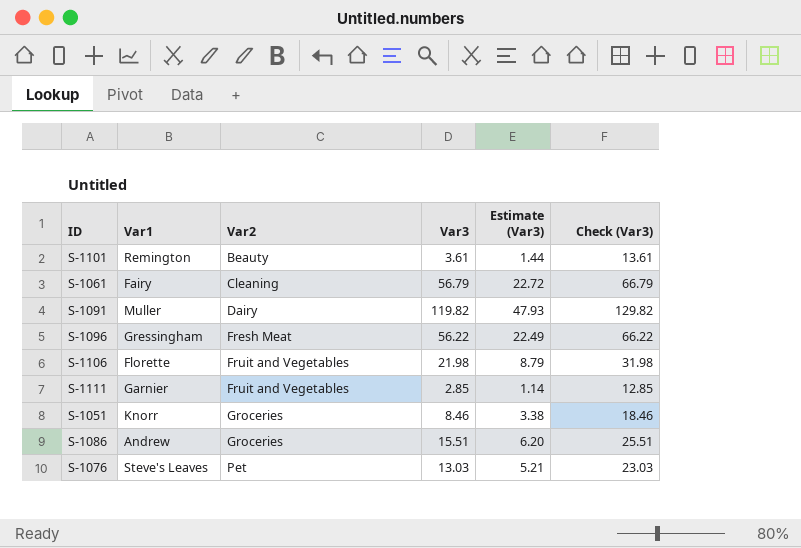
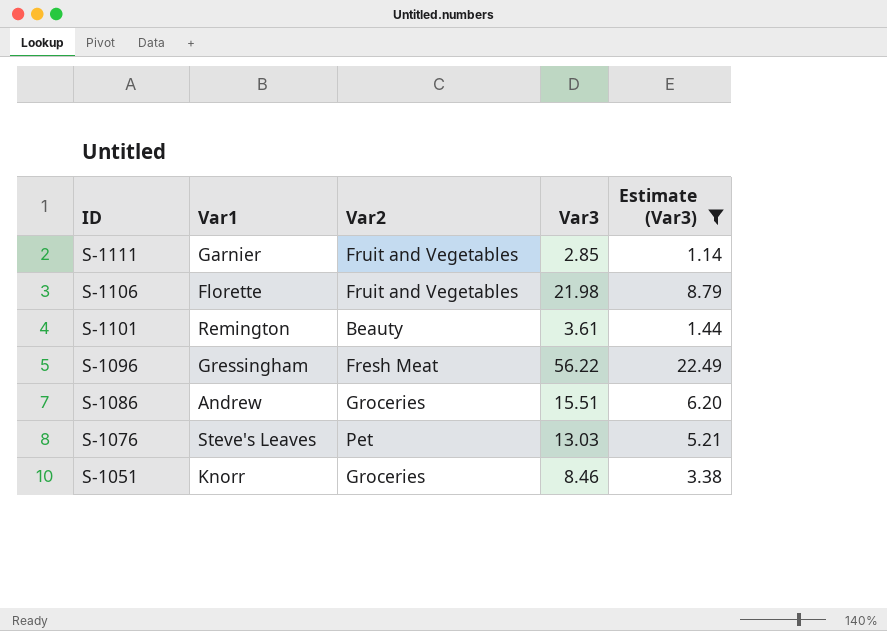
filter: none -> Estimate (Var3) <= 22.49
row order: Var2 ascending -> ID descending
column Check (Var3) | formula: [Var3] + 10 -> none

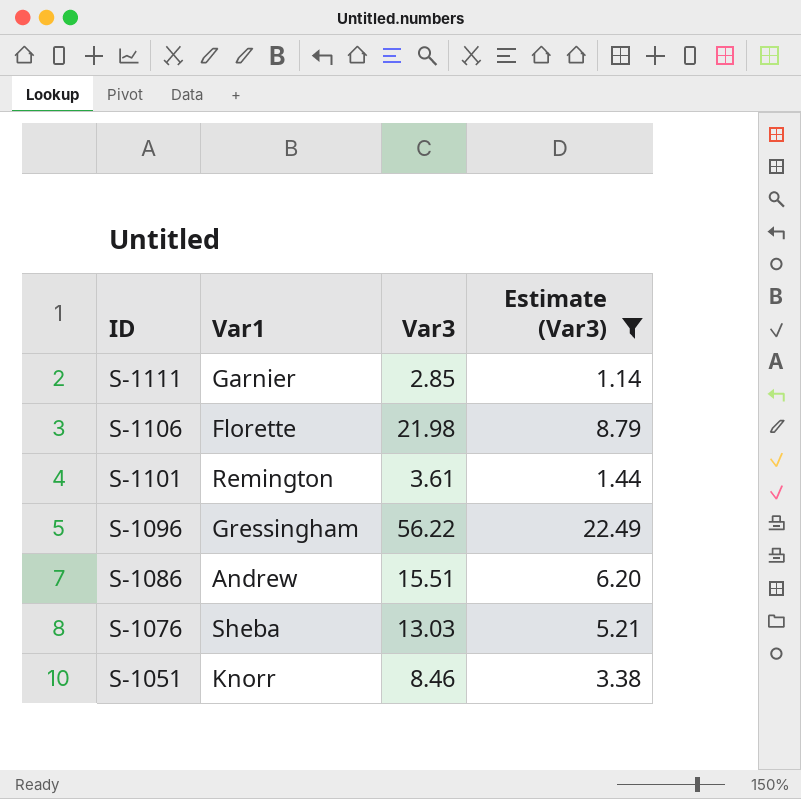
column Var2 | position: 3 -> none
S-1076 | Var1: Steve's Leaves -> Sheba

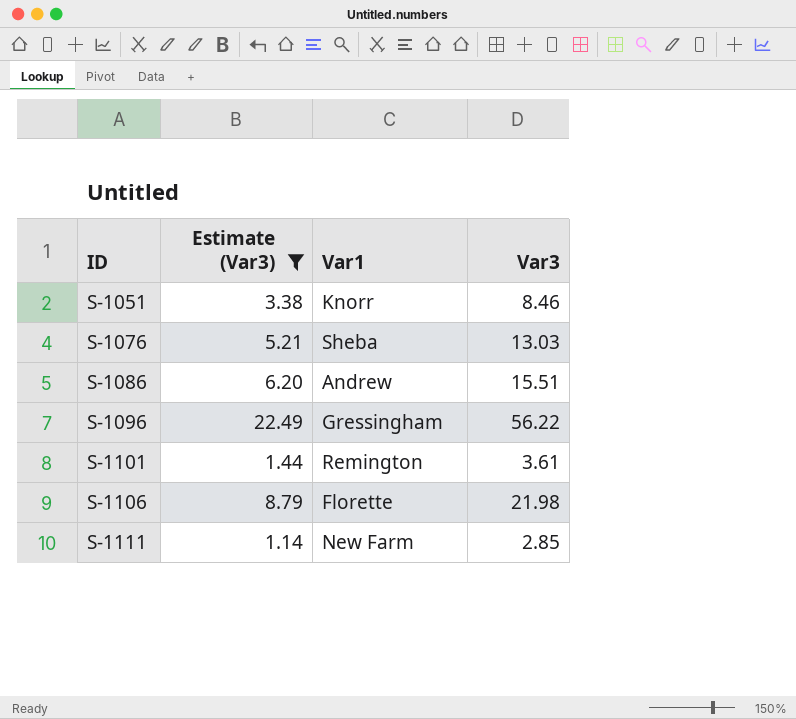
row order: ID descending -> ID ascending
column Estimate (Var3) | position: 4 -> 2
S-1111 | Var1: Garnier -> New Farm

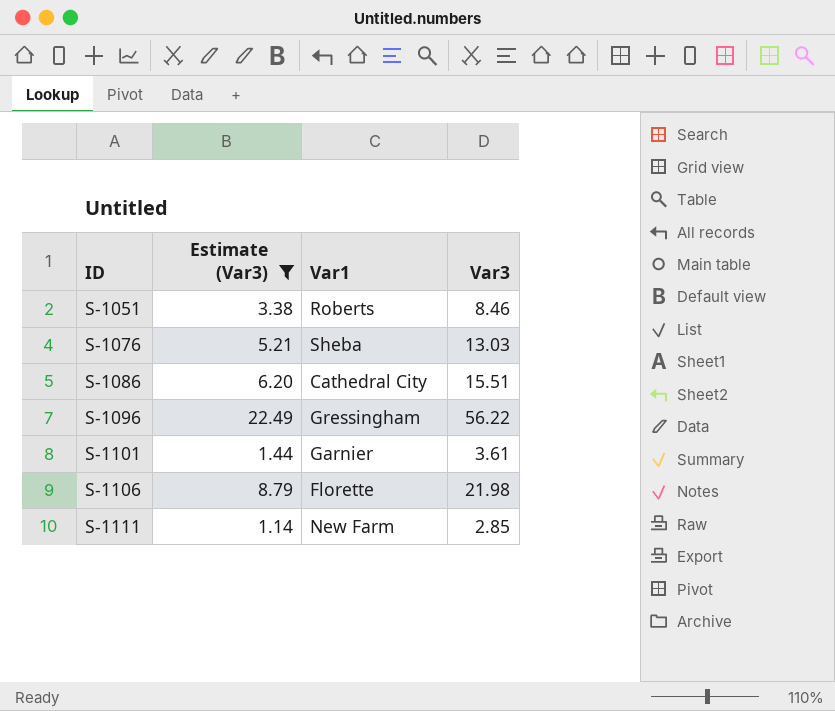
S-1051 | Var1: Knorr -> Roberts
S-1086 | Var1: Andrew -> Cathedral City
S-1101 | Var1: Remington -> Garnier

